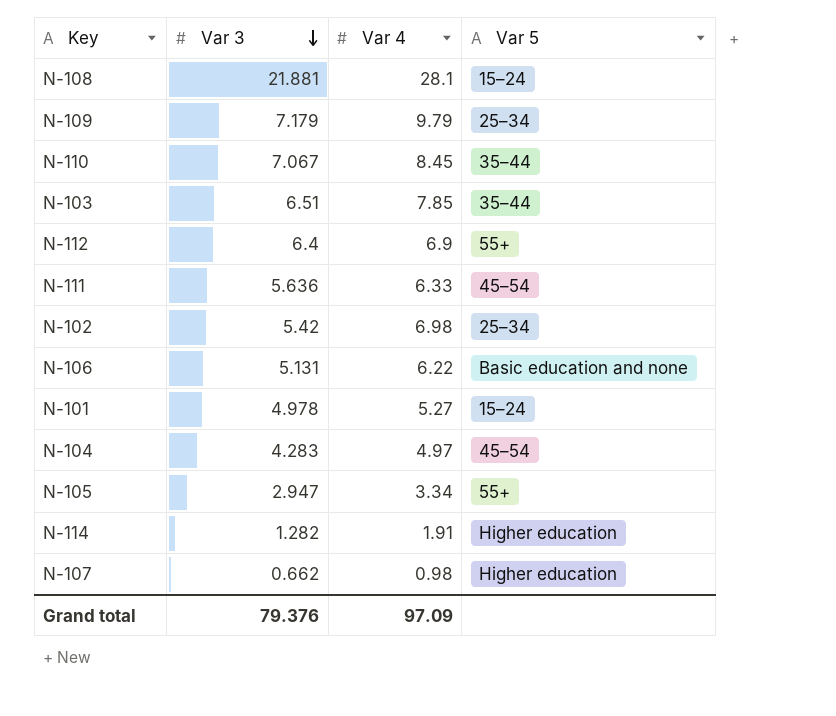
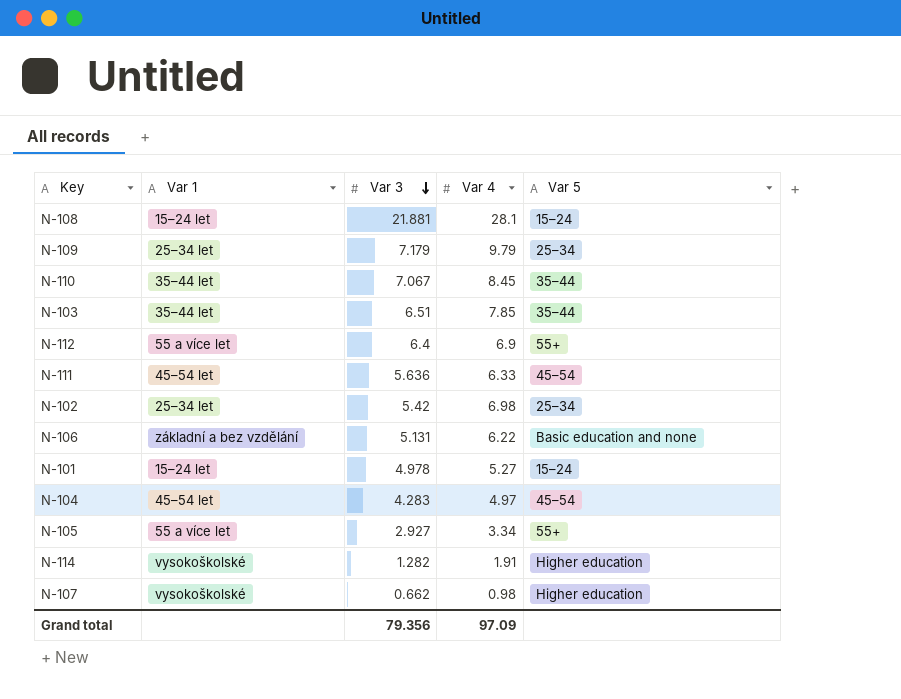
column Var 1 | position: none -> 2
N-105 | Var 3: 2.947 -> 2.927
Grand total | Var 3: 79.376 -> 79.356

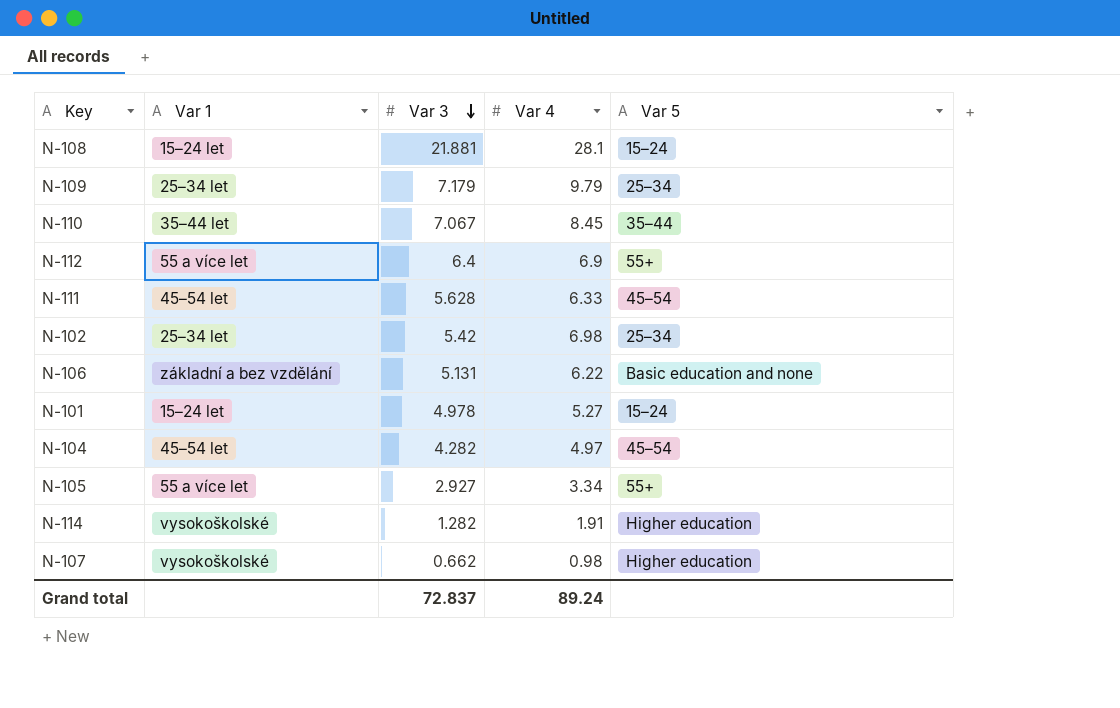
row N-103: 35–44 let | 6.51 | 7.85 | 35–44 -> none
N-111 | Var 3: 5.636 -> 5.628
N-104 | Var 3: 4.283 -> 4.282
Grand total | Var 3: 79.356 -> 72.837
Grand total | Var 4: 97.09 -> 89.24

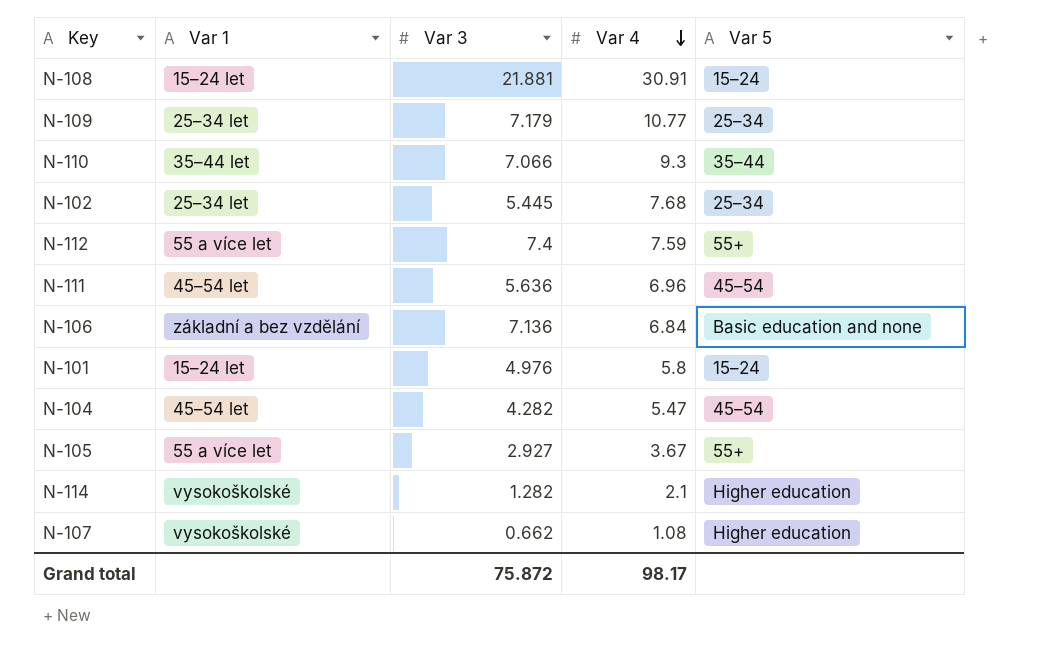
row order: Var 3 descending -> Var 4 descending
N-108 | Var 4: 28.1 -> 30.91
N-109 | Var 4: 9.79 -> 10.77
N-110 | Var 3: 7.067 -> 7.066
N-110 | Var 4: 8.45 -> 9.3
N-102 | Var 3: 5.42 -> 5.445
N-102 | Var 4: 6.98 -> 7.68
N-112 | Var 3: 6.4 -> 7.4
N-112 | Var 4: 6.9 -> 7.59
N-111 | Var 3: 5.628 -> 5.636
N-111 | Var 4: 6.33 -> 6.96
N-106 | Var 3: 5.131 -> 7.136
N-106 | Var 4: 6.22 -> 6.84
N-101 | Var 3: 4.978 -> 4.976
N-101 | Var 4: 5.27 -> 5.8
N-104 | Var 4: 4.97 -> 5.47
N-105 | Var 4: 3.34 -> 3.67
N-114 | Var 4: 1.91 -> 2.1
N-107 | Var 4: 0.98 -> 1.08
Grand total | Var 3: 72.837 -> 75.872
Grand total | Var 4: 89.24 -> 98.17

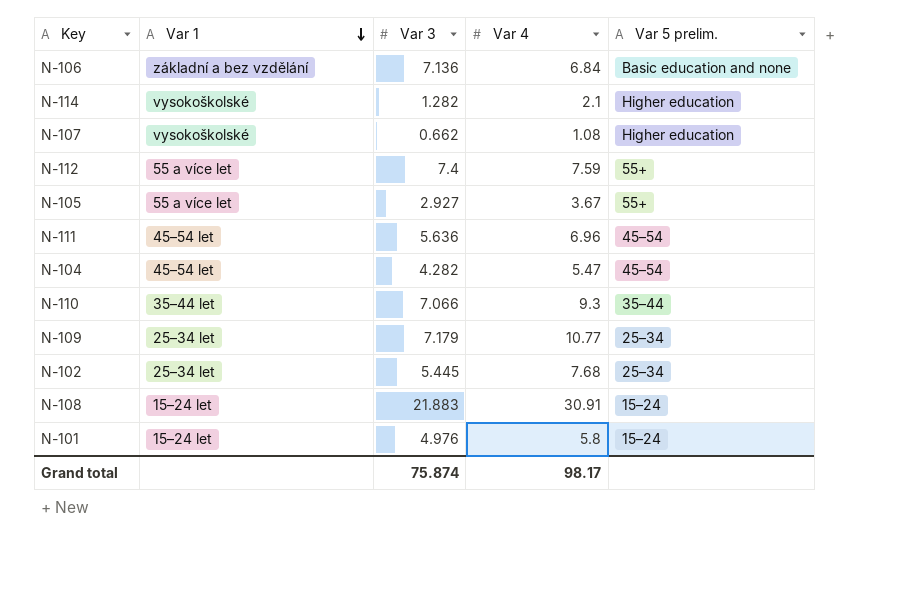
row order: Var 4 descending -> Var 1 descending
column name: Var 5 -> Var 5 prelim.
N-108 | Var 3: 21.881 -> 21.883
Grand total | Var 3: 75.872 -> 75.874

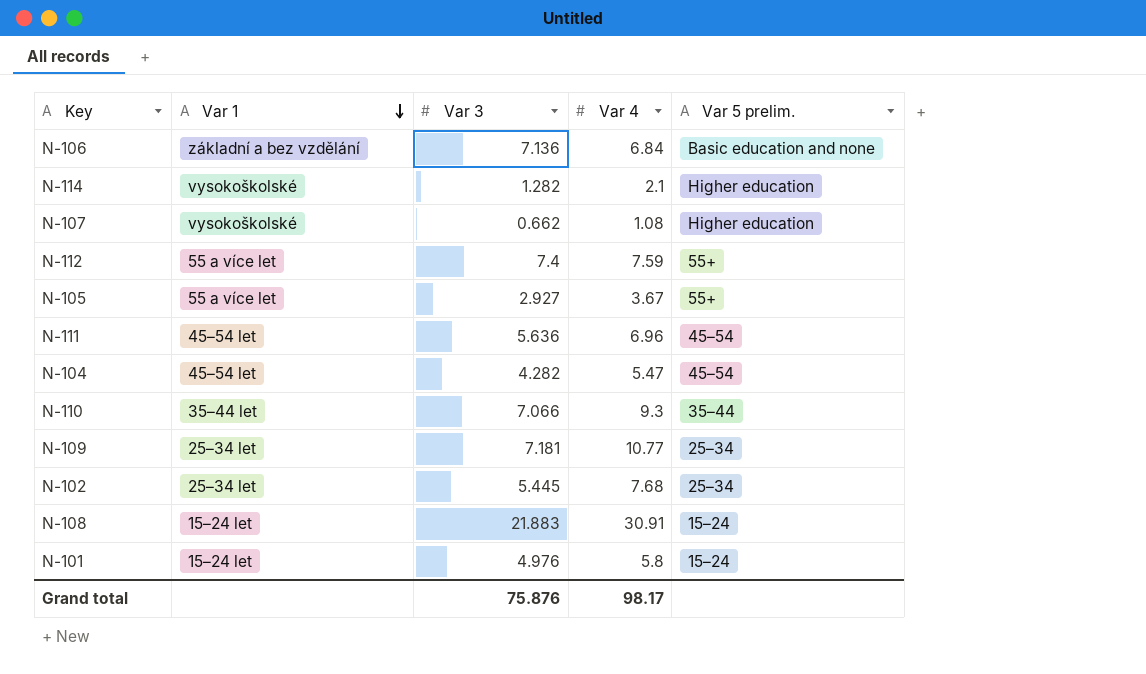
N-109 | Var 3: 7.179 -> 7.181
Grand total | Var 3: 75.874 -> 75.876

